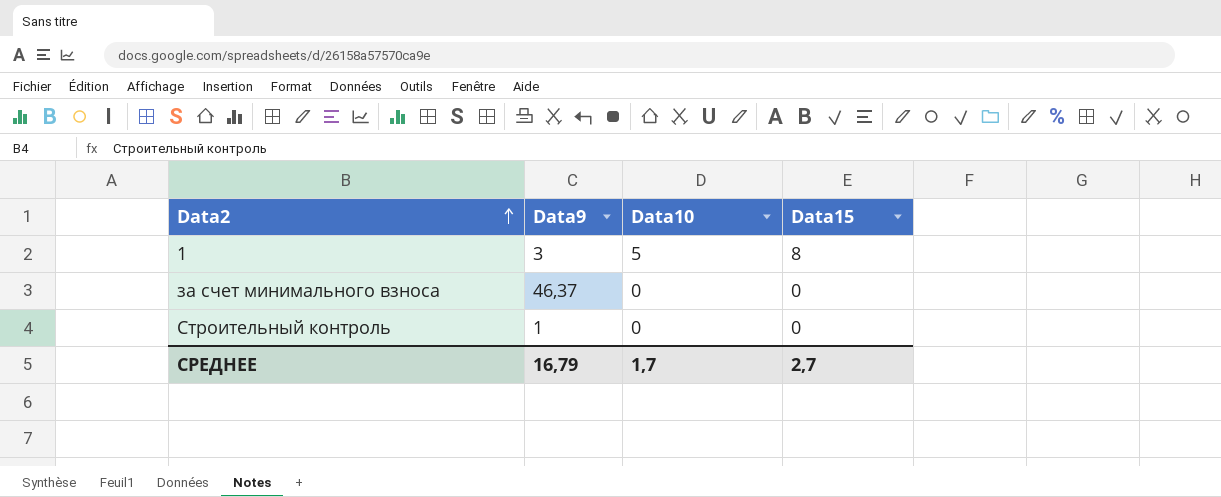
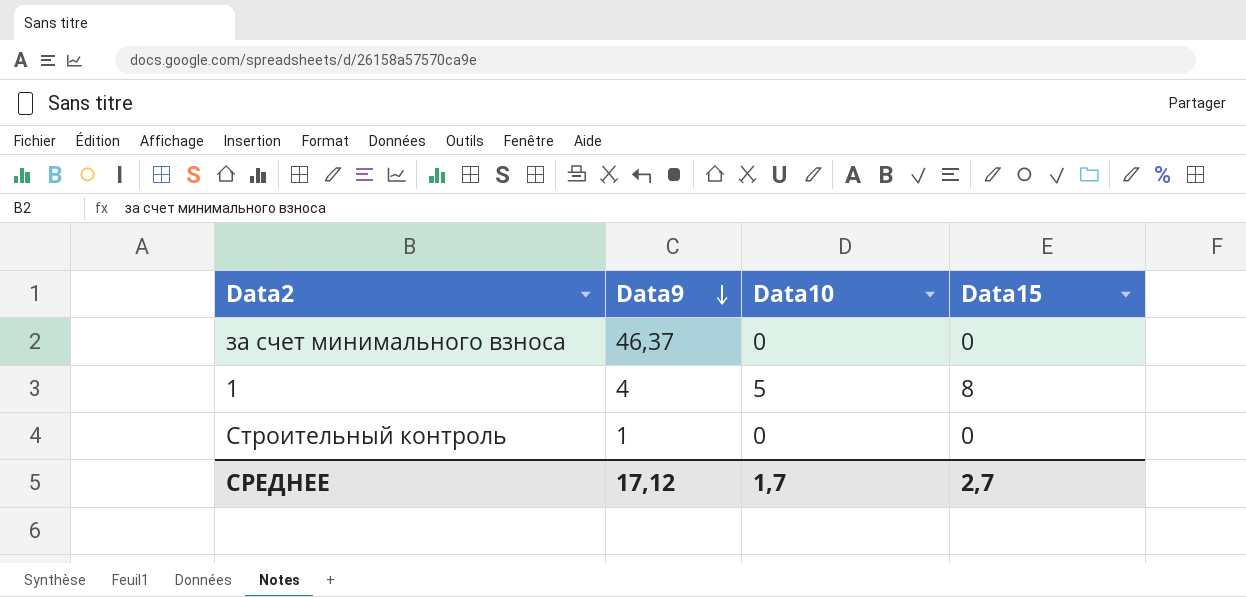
row order: Data2 ascending -> Data9 descending
1 | Data9: 3 -> 4
СРЕДНЕЕ | Data9: 16,79 -> 17,12

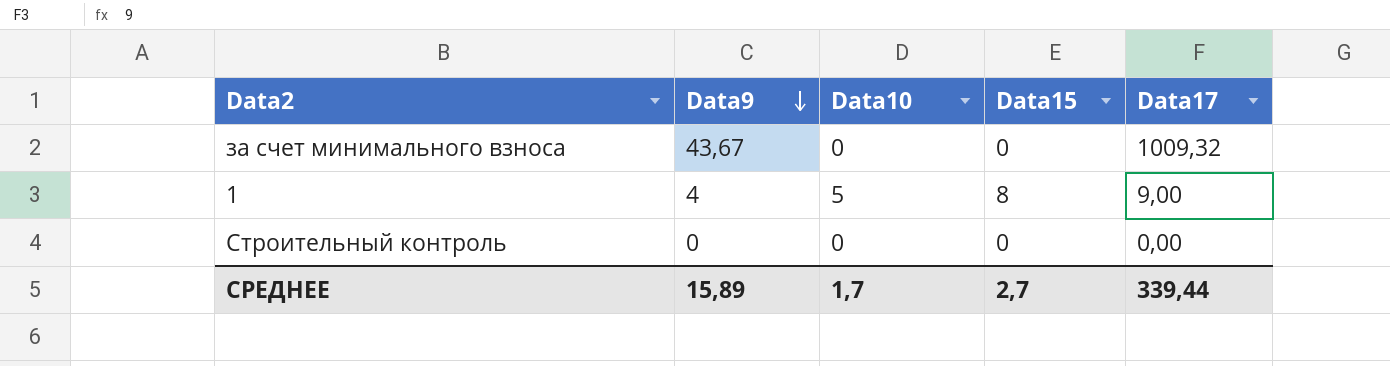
column Data17 | position: none -> 5
за счет минимального взноса | Data9: 46,37 -> 43,67
Строительный контроль | Data9: 1 -> 0
СРЕДНЕЕ | Data9: 17,12 -> 15,89

